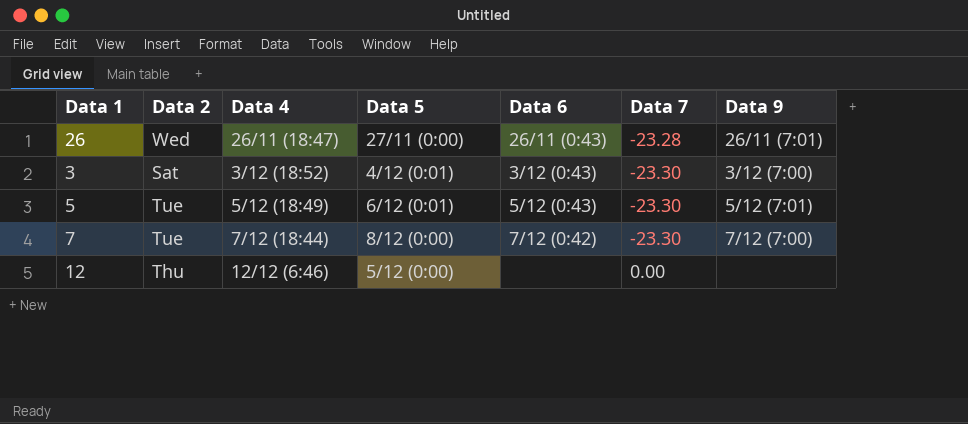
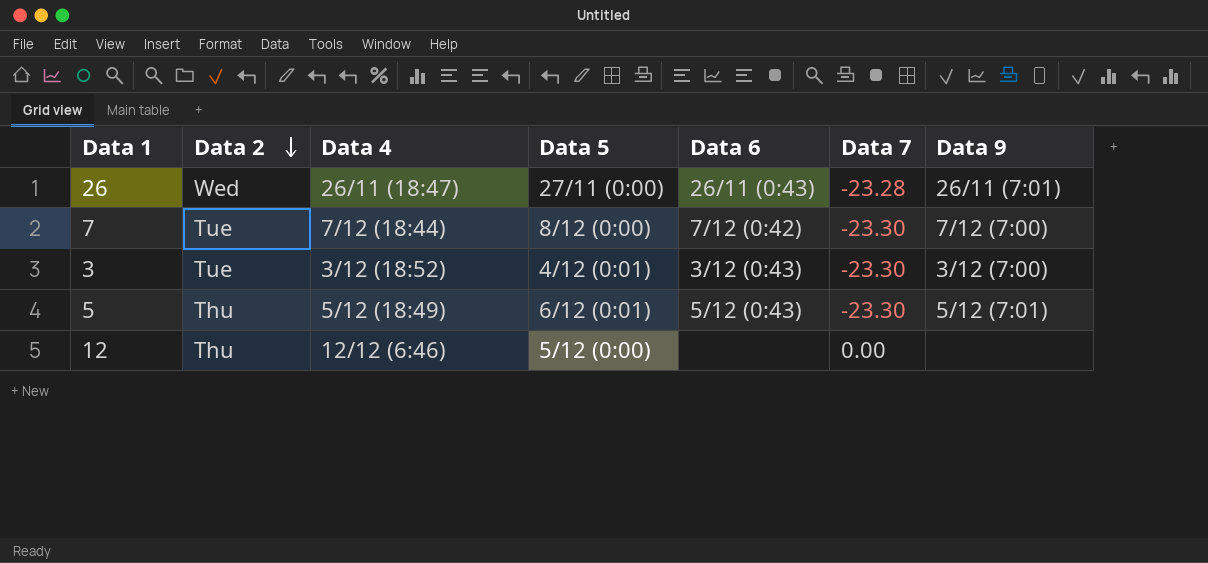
row order: none -> Data 2 descending
3 | Data 2: Sat -> Tue
5 | Data 2: Tue -> Thu

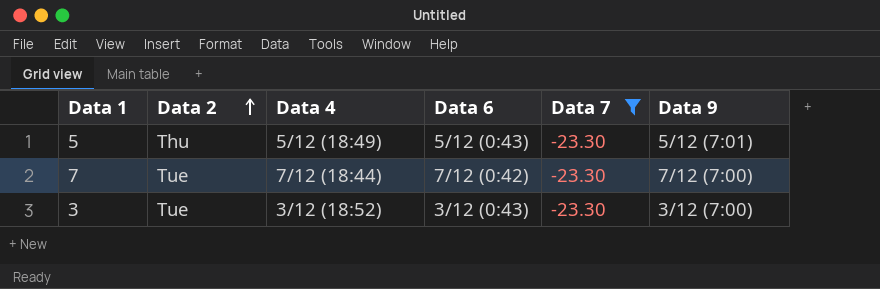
filter: none -> Data 7 = -23.30
row order: Data 2 descending -> Data 2 ascending
column Data 5 | position: 4 -> none

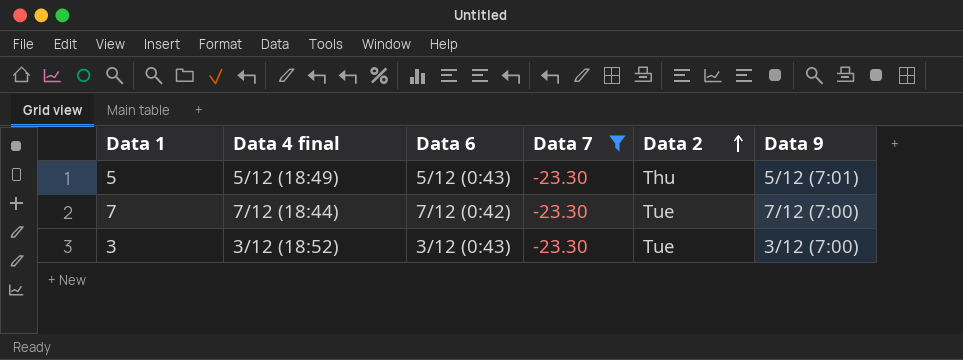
column name: Data 4 -> Data 4 final
column Data 2 | position: 2 -> 5

